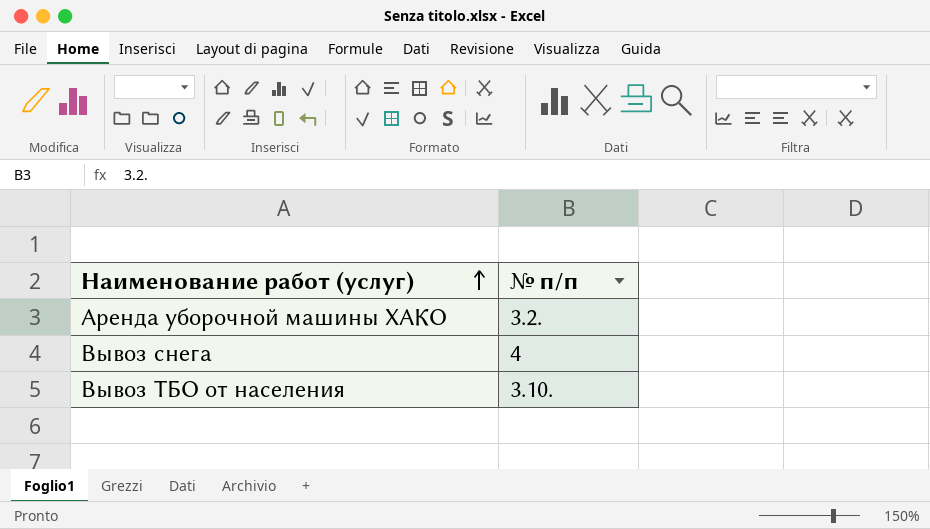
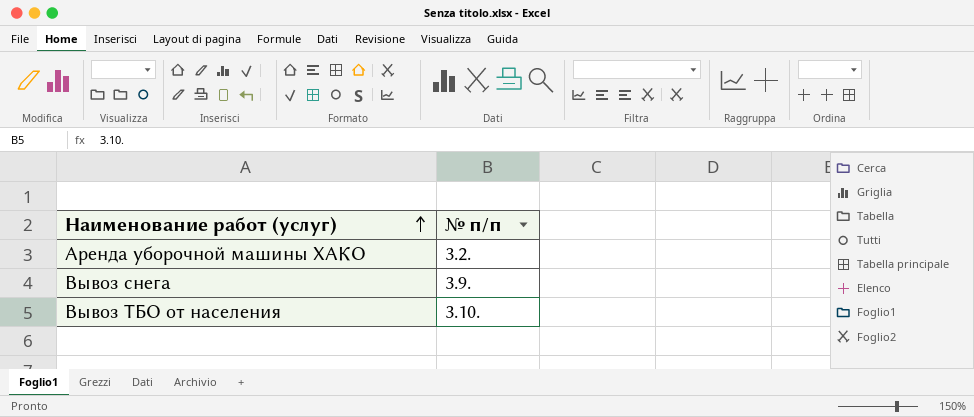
Вывоз снега | № п/п: 4 -> 3.9.

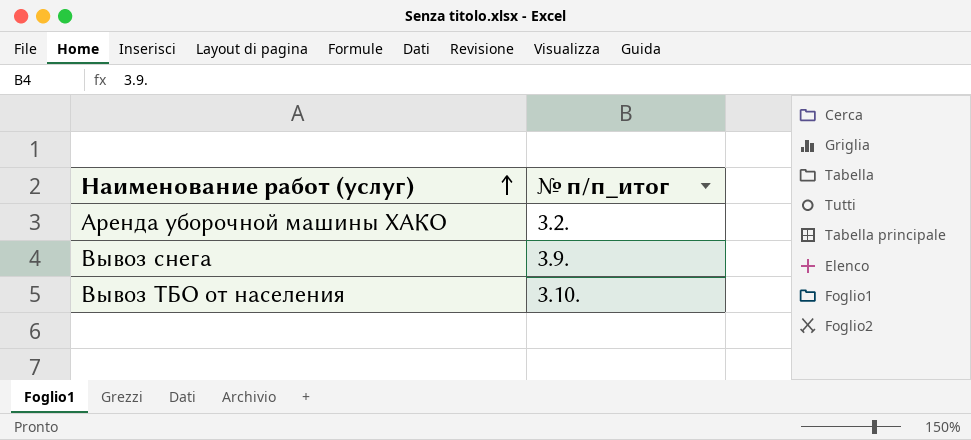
column name: № п/п -> № п/п_итог

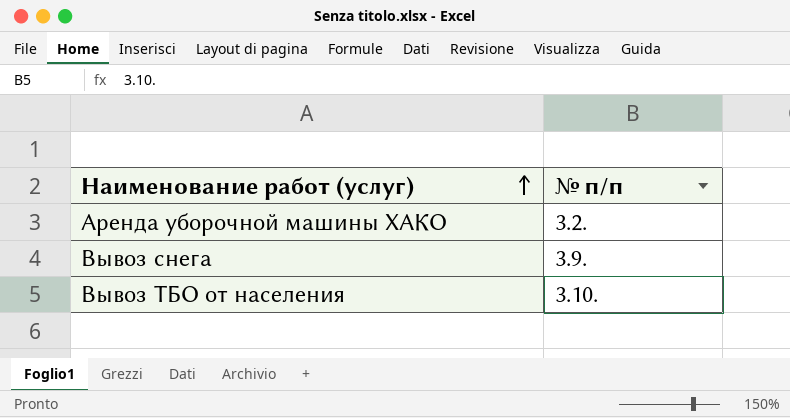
column name: № п/п_итог -> № п/п

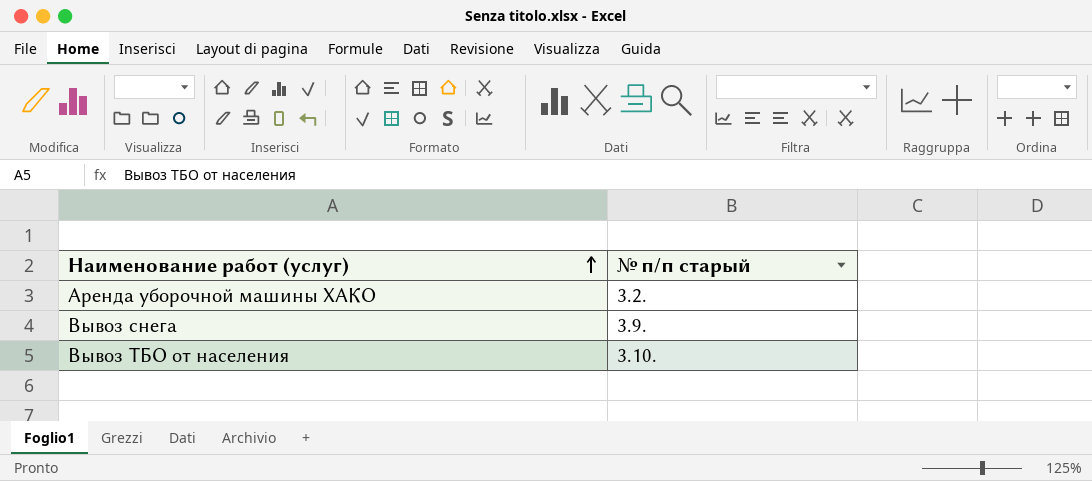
column name: № п/п -> № п/п старый

